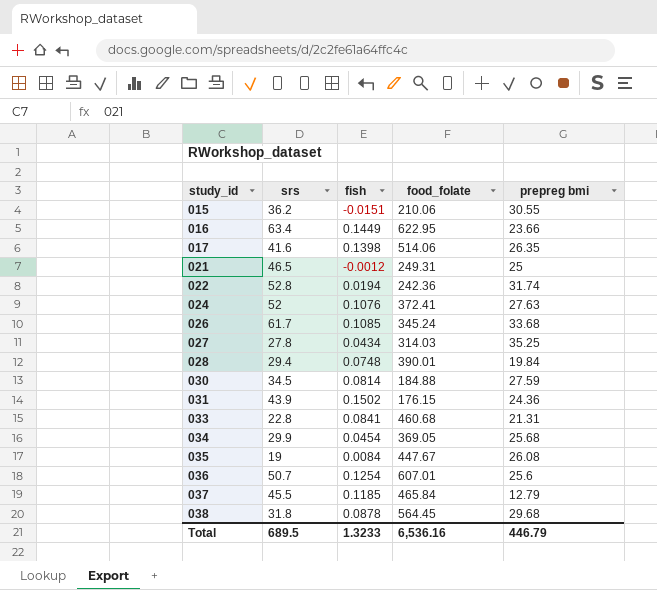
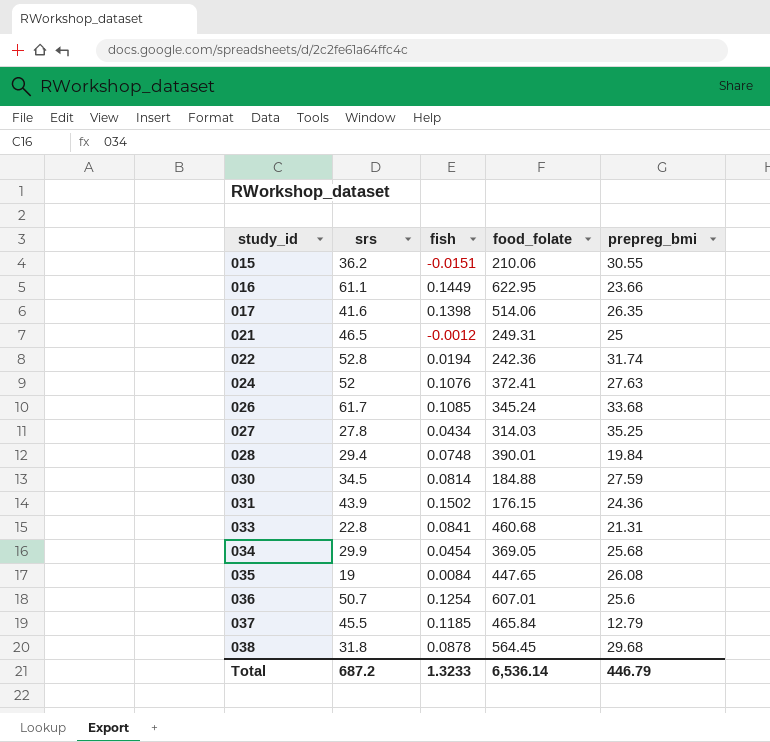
column name: prepreg bmi -> prepreg_bmi
016 | srs: 63.4 -> 61.1
035 | food_folate: 447.67 -> 447.65
Total | srs: 689.5 -> 687.2
Total | food_folate: 6,536.16 -> 6,536.14

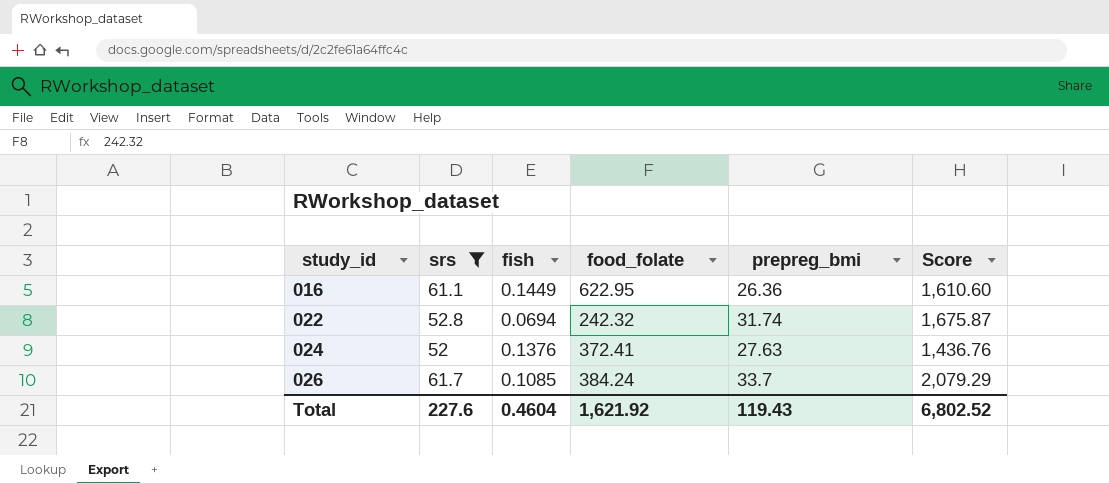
filter: none -> srs >= 52
column Score | formula: none -> [srs] * [prepreg_bmi]
016 | prepreg_bmi: 23.66 -> 26.36
022 | fish: 0.0194 -> 0.0694
022 | food_folate: 242.36 -> 242.32
024 | fish: 0.1076 -> 0.1376
026 | food_folate: 345.24 -> 384.24
026 | prepreg_bmi: 33.68 -> 33.7
Total | srs: 687.2 -> 227.6
Total | fish: 1.3233 -> 0.4604
Total | food_folate: 6,536.14 -> 1,621.92
Total | prepreg_bmi: 446.79 -> 119.43

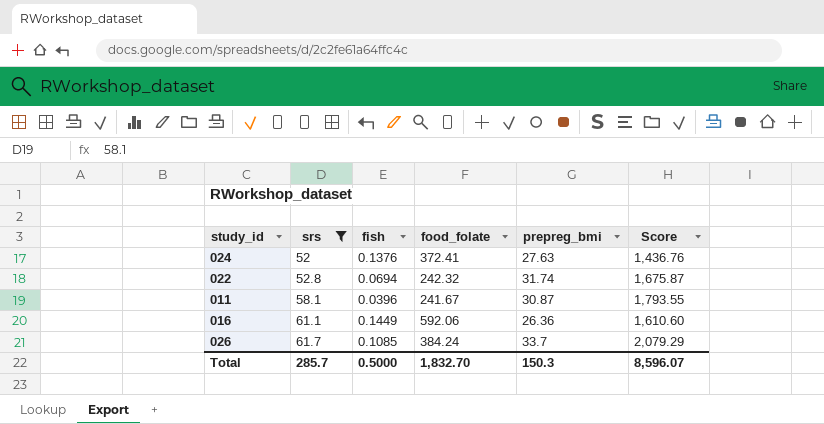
row order: study_id ascending -> srs ascending
row 011: none -> 58.1 | 0.0396 | 241.67 | 30.87 | 1,793.55
016 | food_folate: 622.95 -> 592.06
Total | srs: 227.6 -> 285.7
Total | fish: 0.4604 -> 0.5000
Total | food_folate: 1,621.92 -> 1,832.70
Total | prepreg_bmi: 119.43 -> 150.3
Total | Score: 6,802.52 -> 8,596.07

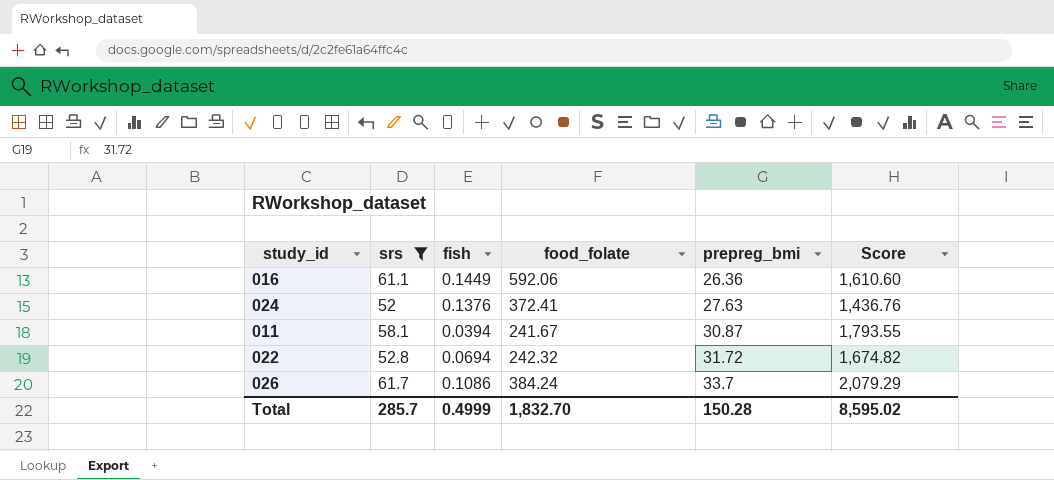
row order: srs ascending -> prepreg_bmi ascending
011 | fish: 0.0396 -> 0.0394
022 | prepreg_bmi: 31.74 -> 31.72
022 | Score: 1,675.87 -> 1,674.82
026 | fish: 0.1085 -> 0.1086
Total | fish: 0.5000 -> 0.4999
Total | prepreg_bmi: 150.3 -> 150.28
Total | Score: 8,596.07 -> 8,595.02

